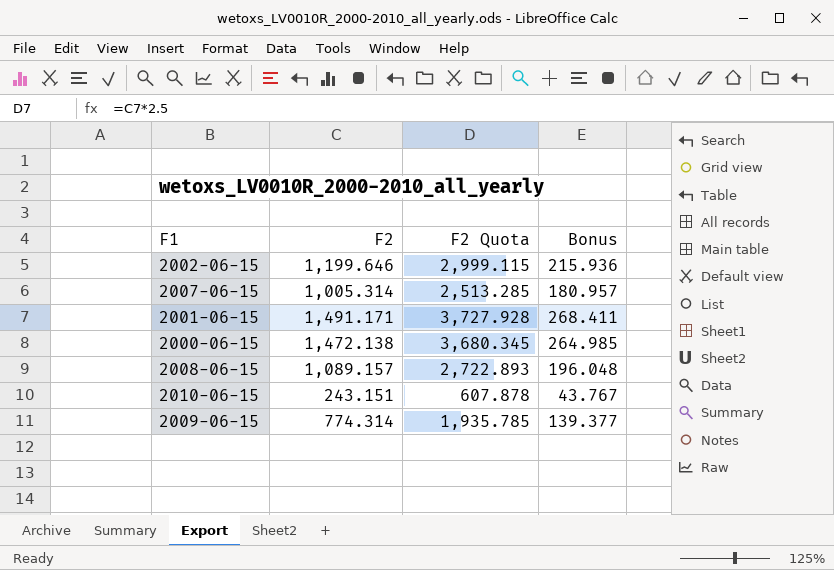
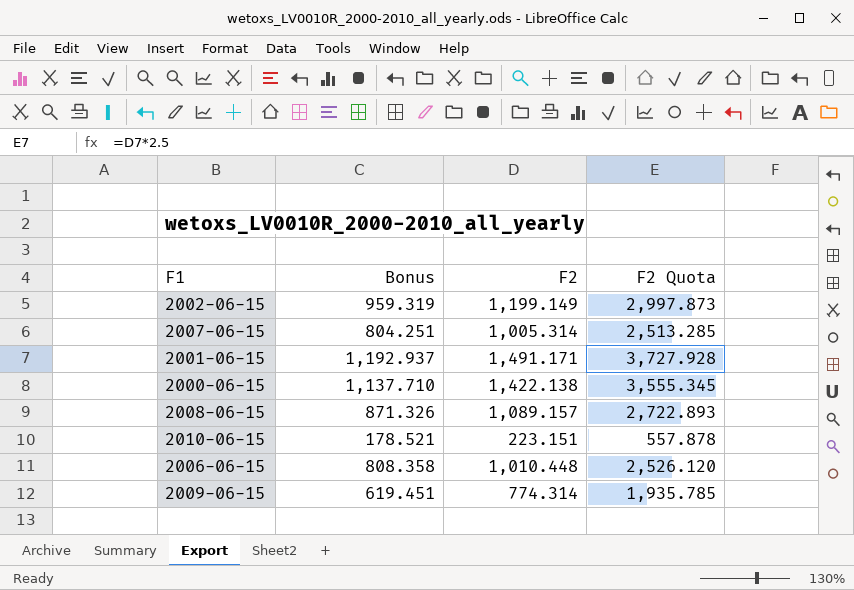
column Bonus | formula: [F2] * 0.18 -> [F2] * 0.8
column Bonus | position: 4 -> 2
2002-06-15 | F2: 1,199.646 -> 1,199.149
2002-06-15 | F2 Quota: 2,999.115 -> 2,997.873
2000-06-15 | F2: 1,472.138 -> 1,422.138
2000-06-15 | F2 Quota: 3,680.345 -> 3,555.345
2010-06-15 | F2: 243.151 -> 223.151
2010-06-15 | F2 Quota: 607.878 -> 557.878
row 2006-06-15: none -> 808.358 | 1,010.448 | 2,526.120

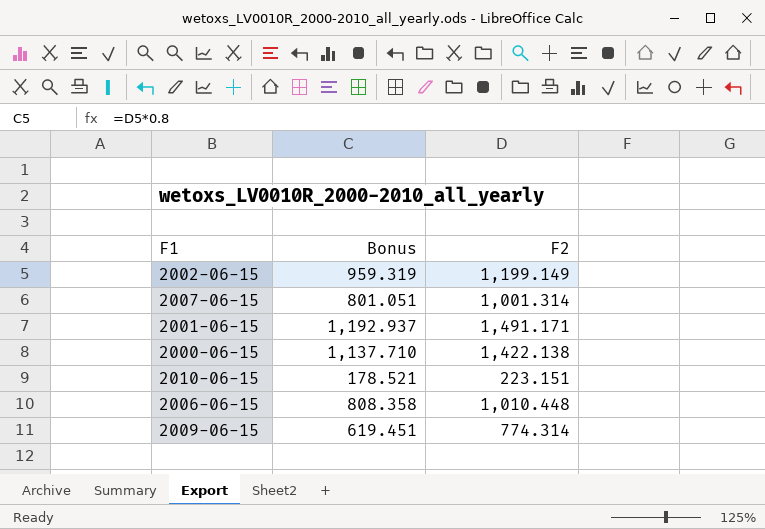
column F2 Quota | formula: [F2] * 2.5 -> none
row 2008-06-15: 871.326 | 1,089.157 | 2,722.893 -> none
2007-06-15 | Bonus: 804.251 -> 801.051
2007-06-15 | F2: 1,005.314 -> 1,001.314

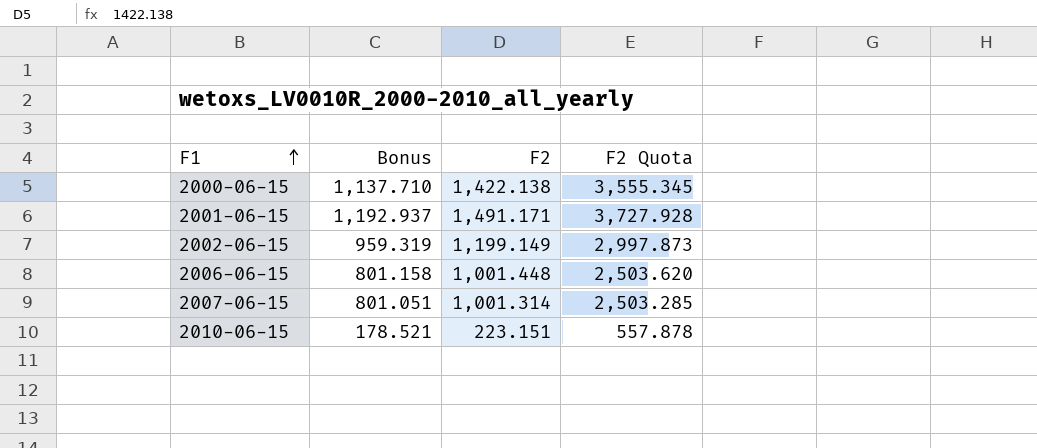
row order: none -> F1 ascending
column F2 Quota | formula: none -> [F2] * 2.5
row 2009-06-15: 619.451 | 774.314 -> none
2006-06-15 | Bonus: 808.358 -> 801.158
2006-06-15 | F2: 1,010.448 -> 1,001.448

